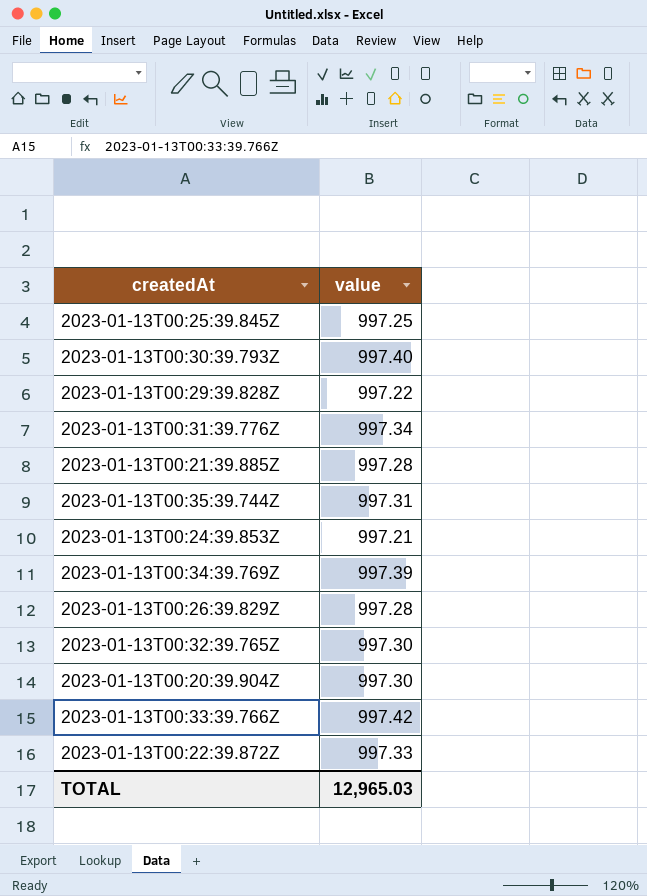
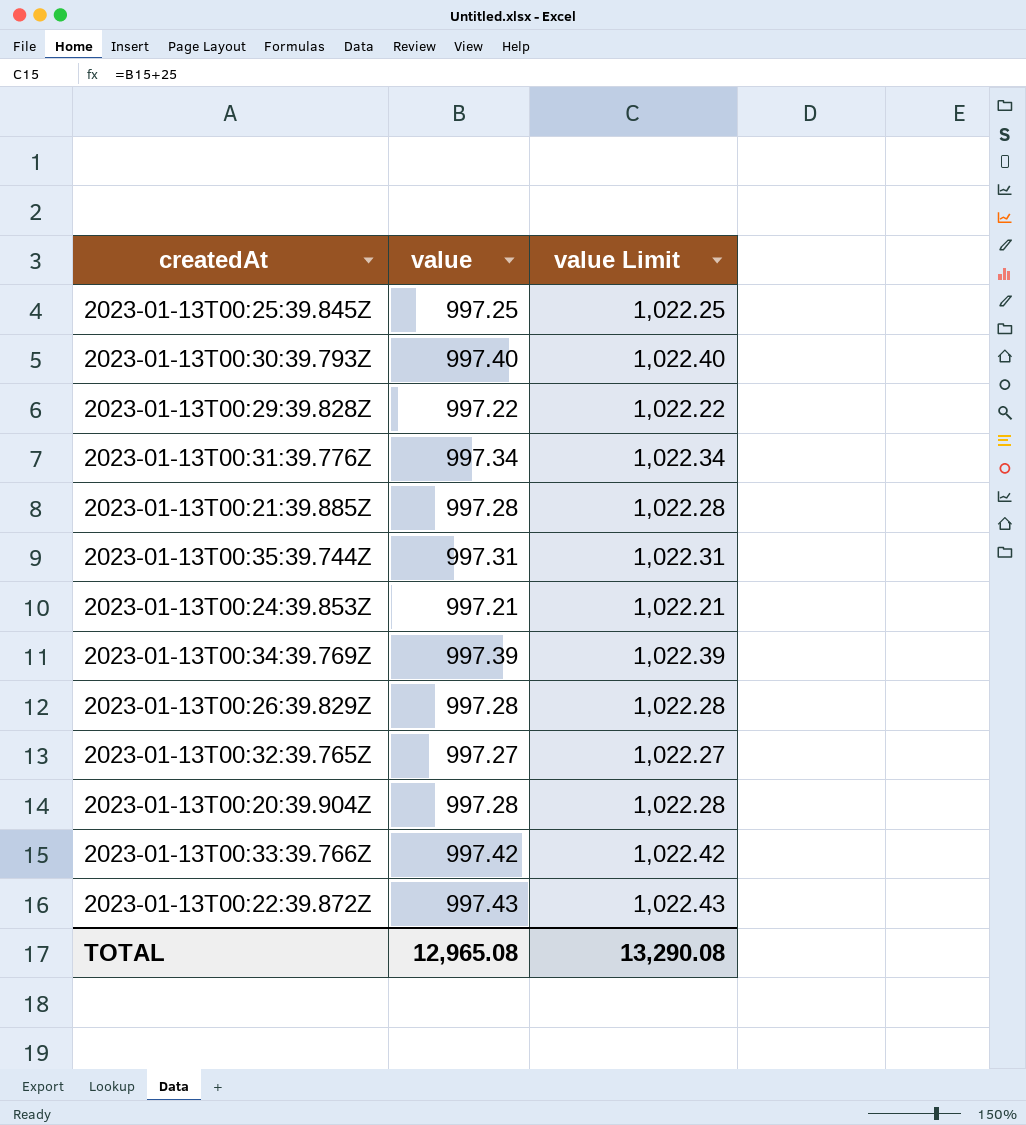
column value Limit | formula: none -> [value] + 25
2023-01-13T00:32:39.765Z | value: 997.30 -> 997.27
2023-01-13T00:20:39.904Z | value: 997.30 -> 997.28
2023-01-13T00:22:39.872Z | value: 997.33 -> 997.43
TOTAL | value: 12,965.03 -> 12,965.08

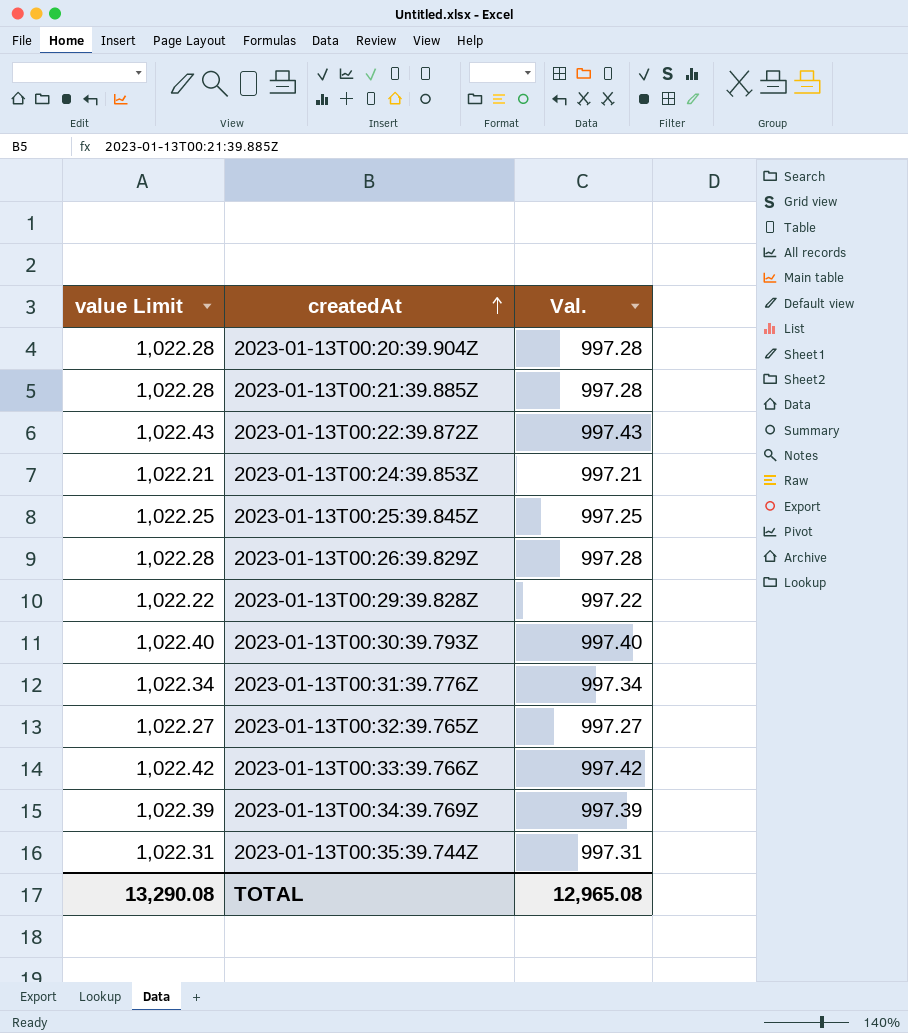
row order: none -> createdAt ascending
column value Limit | position: 3 -> 1
column name: value -> Val.

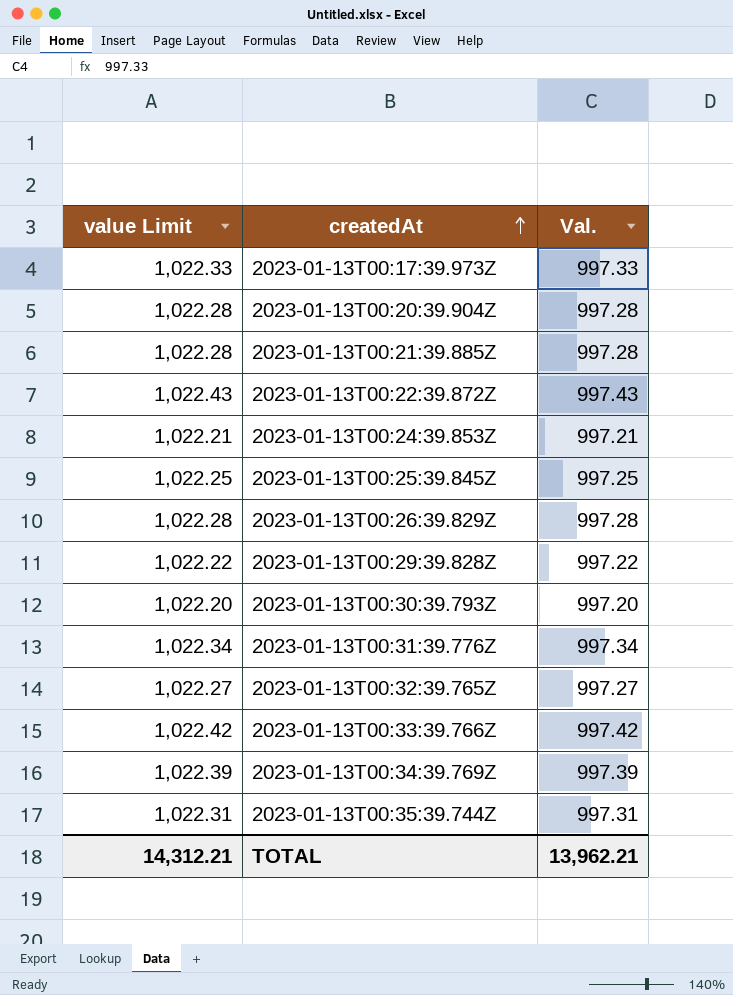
row 2023-01-13T00:17:39.973Z: none -> 1,022.33 | 997.33
2023-01-13T00:30:39.793Z | value Limit: 1,022.40 -> 1,022.20
2023-01-13T00:30:39.793Z | Val.: 997.40 -> 997.20
TOTAL | value Limit: 13,290.08 -> 14,312.21
TOTAL | Val.: 12,965.08 -> 13,962.21

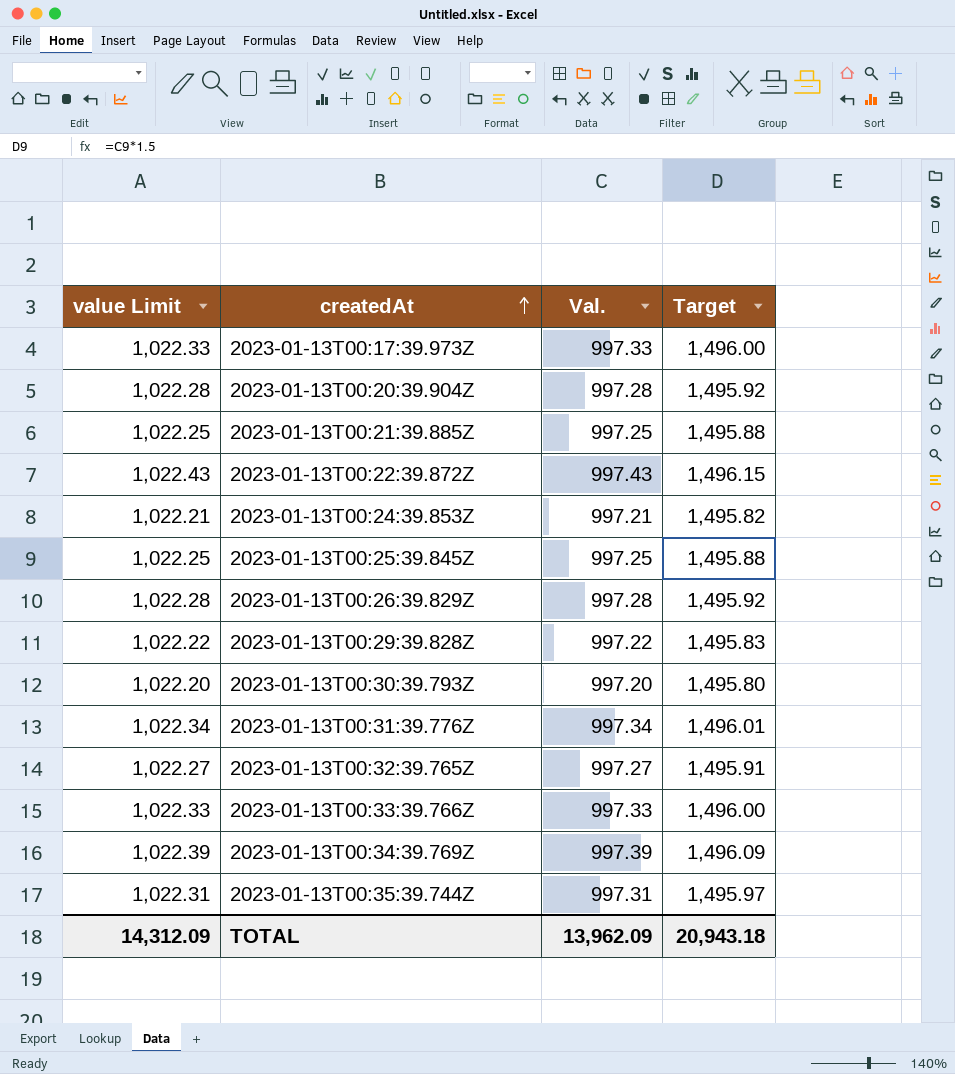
column Target | formula: none -> [Val.] * 1.5
2023-01-13T00:21:39.885Z | value Limit: 1,022.28 -> 1,022.25
2023-01-13T00:21:39.885Z | Val.: 997.28 -> 997.25
2023-01-13T00:33:39.766Z | value Limit: 1,022.42 -> 1,022.33
2023-01-13T00:33:39.766Z | Val.: 997.42 -> 997.33
TOTAL | value Limit: 14,312.21 -> 14,312.09
TOTAL | Val.: 13,962.21 -> 13,962.09

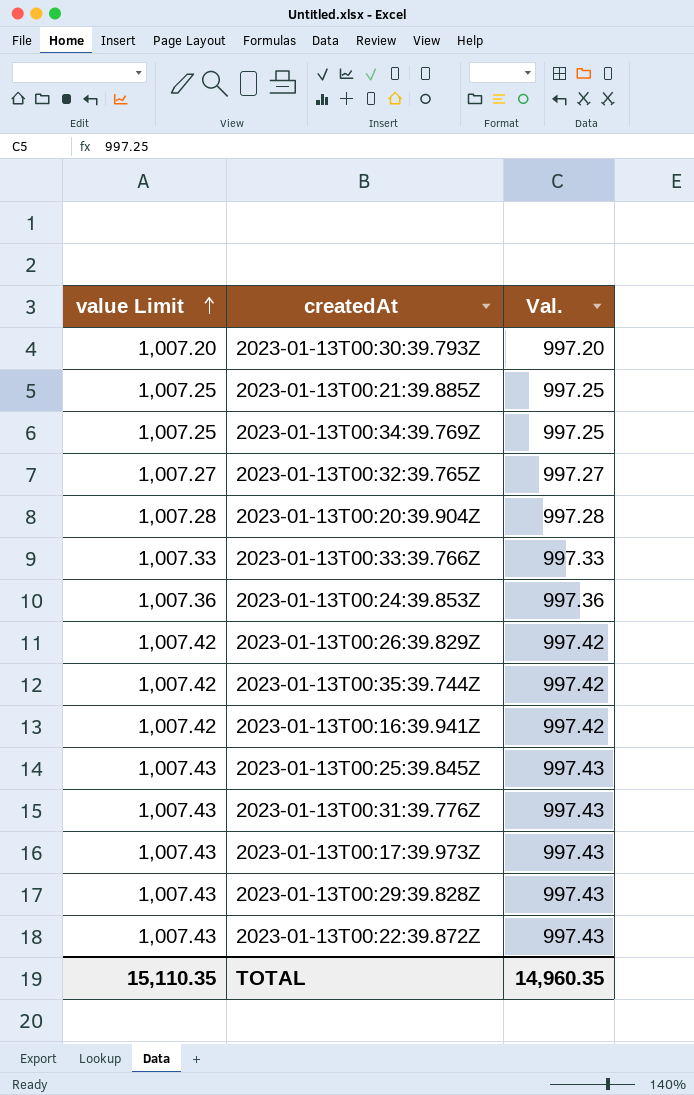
row order: createdAt ascending -> value Limit ascending
column Target | formula: [Val.] * 1.5 -> none
column value Limit | formula: [Val.] + 25 -> [Val.] + 10
2023-01-13T00:34:39.769Z | Val.: 997.39 -> 997.25
2023-01-13T00:24:39.853Z | Val.: 997.21 -> 997.36
2023-01-13T00:26:39.829Z | Val.: 997.28 -> 997.42
2023-01-13T00:35:39.744Z | Val.: 997.31 -> 997.42
row 2023-01-13T00:16:39.941Z: none -> 1,007.42 | 997.42
2023-01-13T00:25:39.845Z | Val.: 997.25 -> 997.43
2023-01-13T00:31:39.776Z | Val.: 997.34 -> 997.43
2023-01-13T00:17:39.973Z | Val.: 997.33 -> 997.43
2023-01-13T00:29:39.828Z | Val.: 997.22 -> 997.43
TOTAL | value Limit: 14,312.09 -> 15,110.35
TOTAL | Val.: 13,962.09 -> 14,960.35

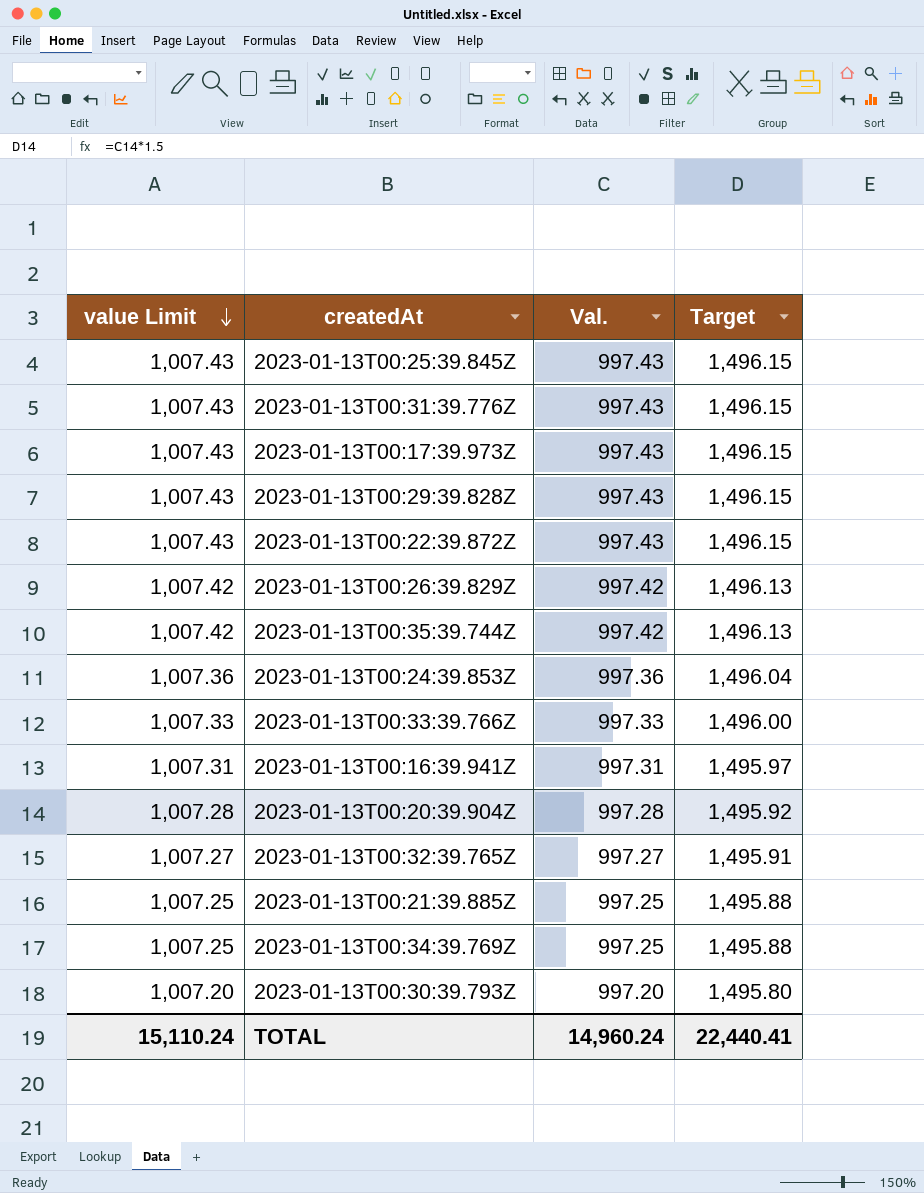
row order: value Limit ascending -> value Limit descending
column Target | formula: none -> [Val.] * 1.5
2023-01-13T00:16:39.941Z | value Limit: 1,007.42 -> 1,007.31
2023-01-13T00:16:39.941Z | Val.: 997.42 -> 997.31
TOTAL | value Limit: 15,110.35 -> 15,110.24
TOTAL | Val.: 14,960.35 -> 14,960.24

